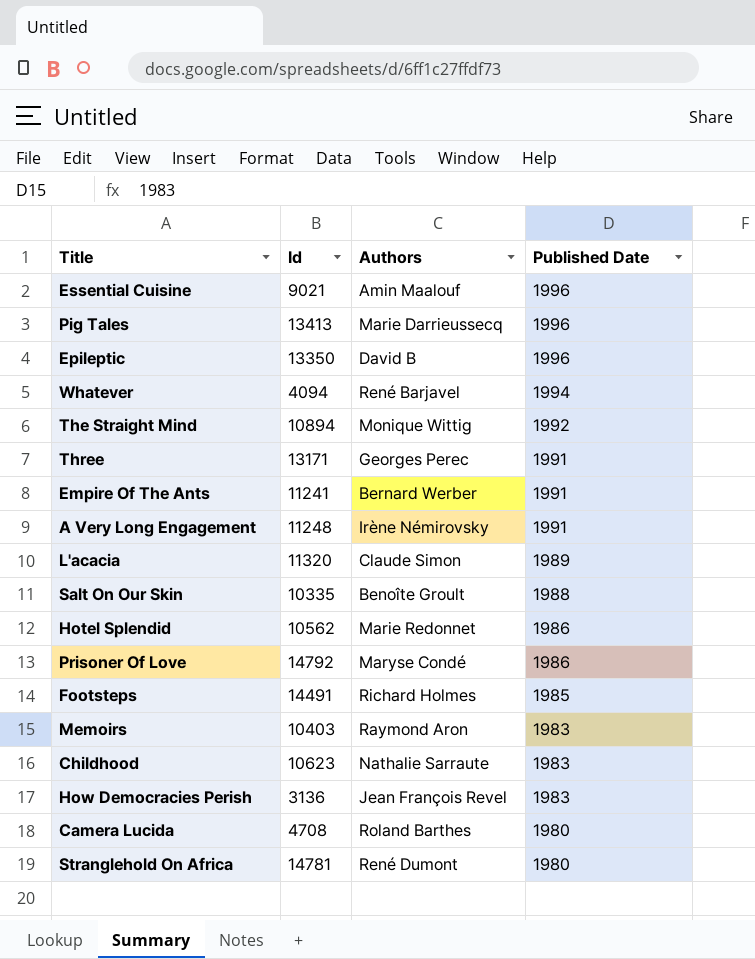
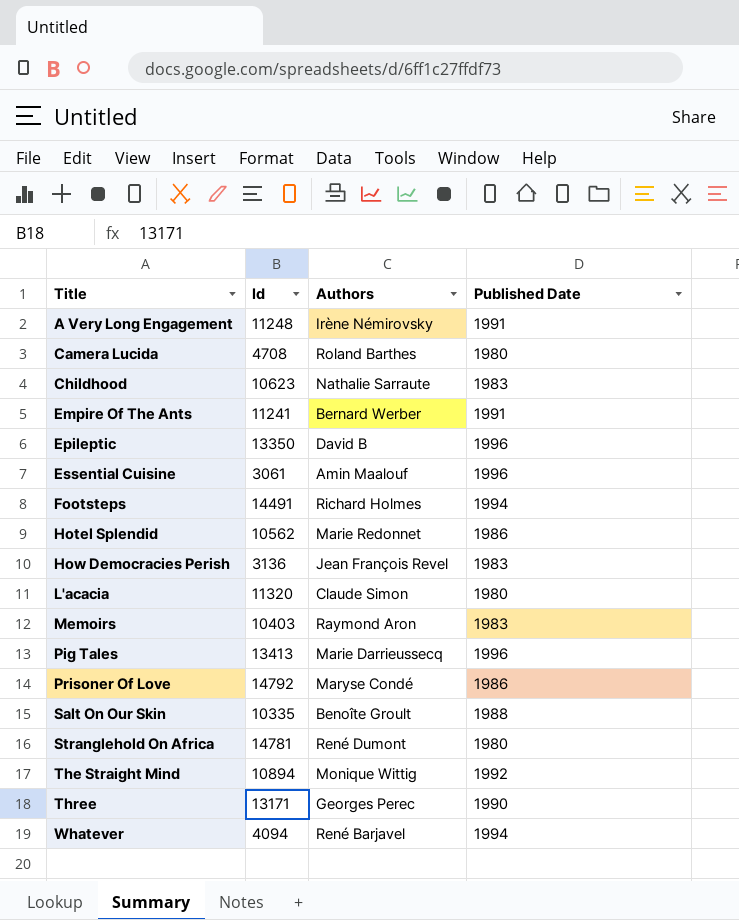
row order: Published Date descending -> Title ascending
Essential Cuisine | Id: 9021 -> 3061
Footsteps | Published Date: 1985 -> 1994
L'acacia | Published Date: 1989 -> 1980
Three | Published Date: 1991 -> 1990

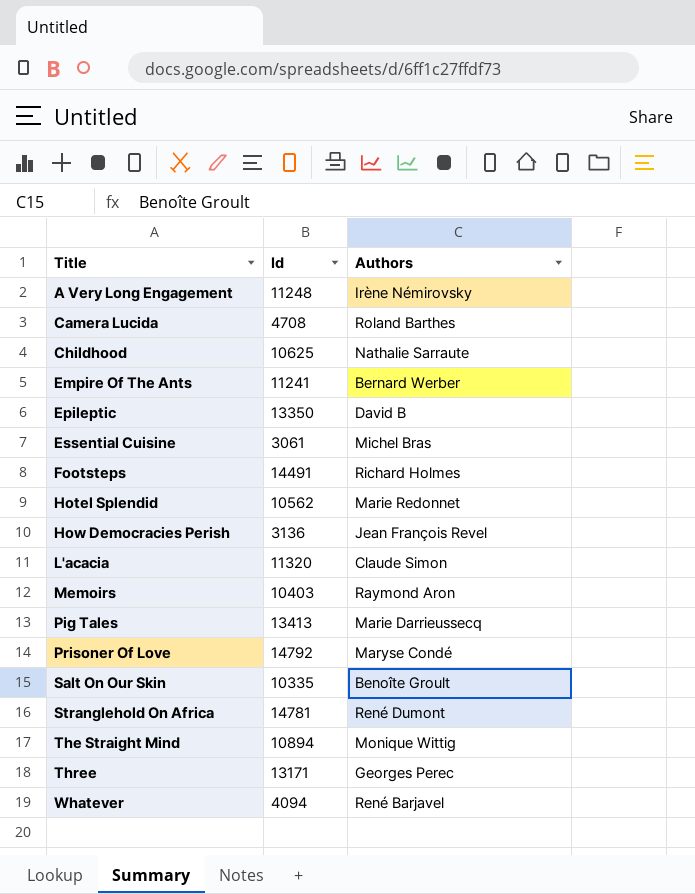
column Published Date | position: 4 -> none
Childhood | Id: 10623 -> 10625
Essential Cuisine | Authors: Amin Maalouf -> Michel Bras

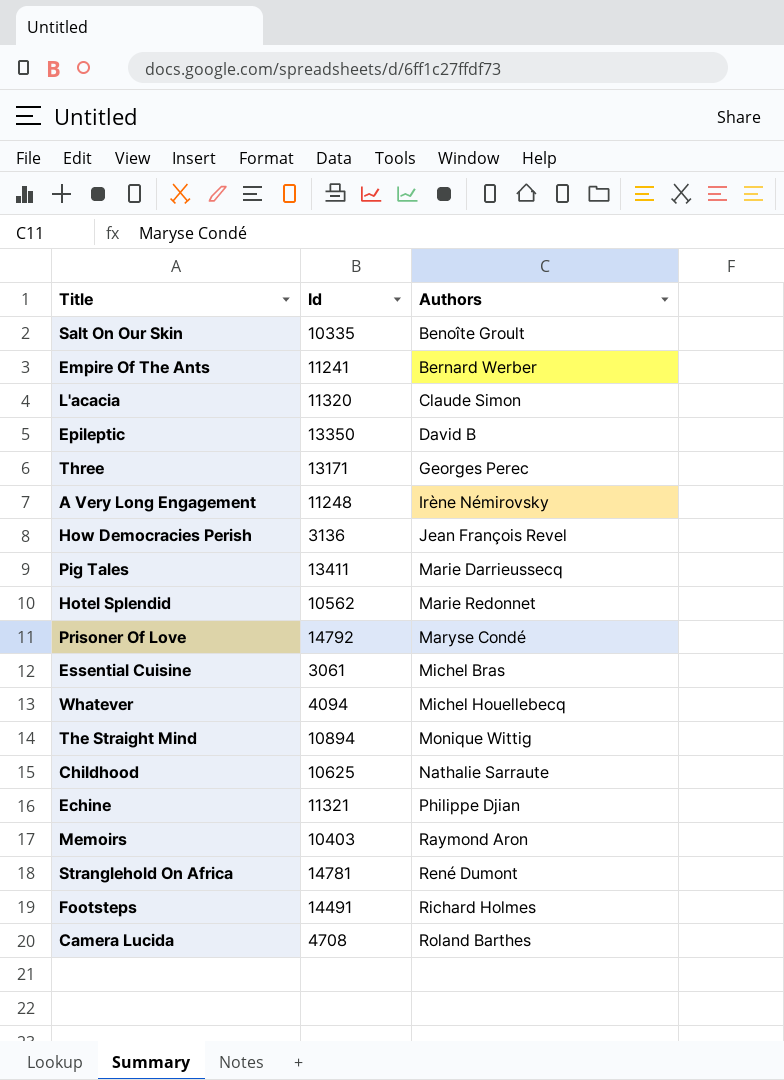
row order: Title ascending -> Authors ascending
Pig Tales | Id: 13413 -> 13411
Whatever | Authors: René Barjavel -> Michel Houellebecq
row Echine: none -> 11321 | Philippe Djian

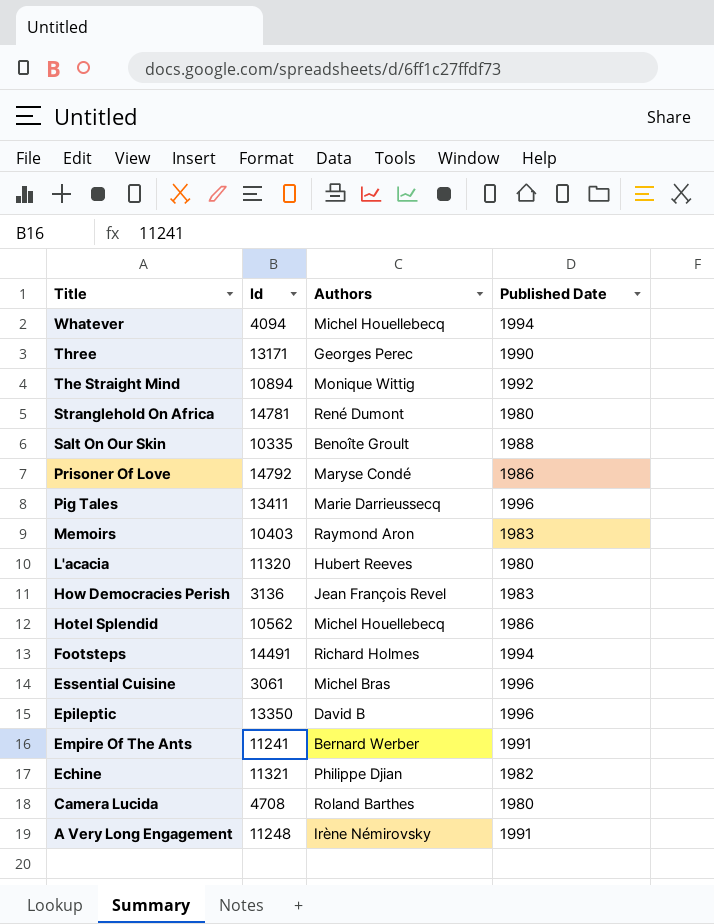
row order: Authors ascending -> Title descending
column Published Date | position: none -> 4
row Childhood: 10625 | Nathalie Sarraute -> none
L'acacia | Authors: Claude Simon -> Hubert Reeves
Hotel Splendid | Authors: Marie Redonnet -> Michel Houellebecq

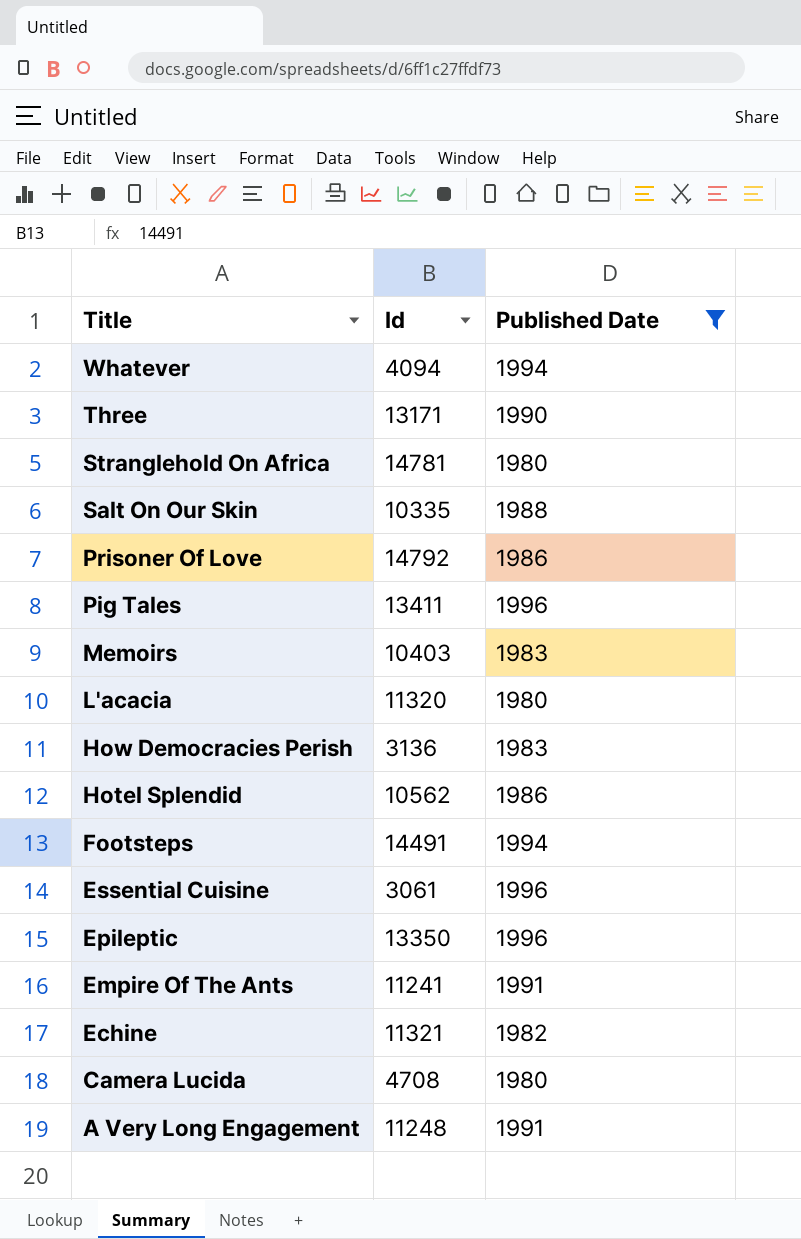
filter: none -> Published Date != 1992
column Authors | position: 3 -> none

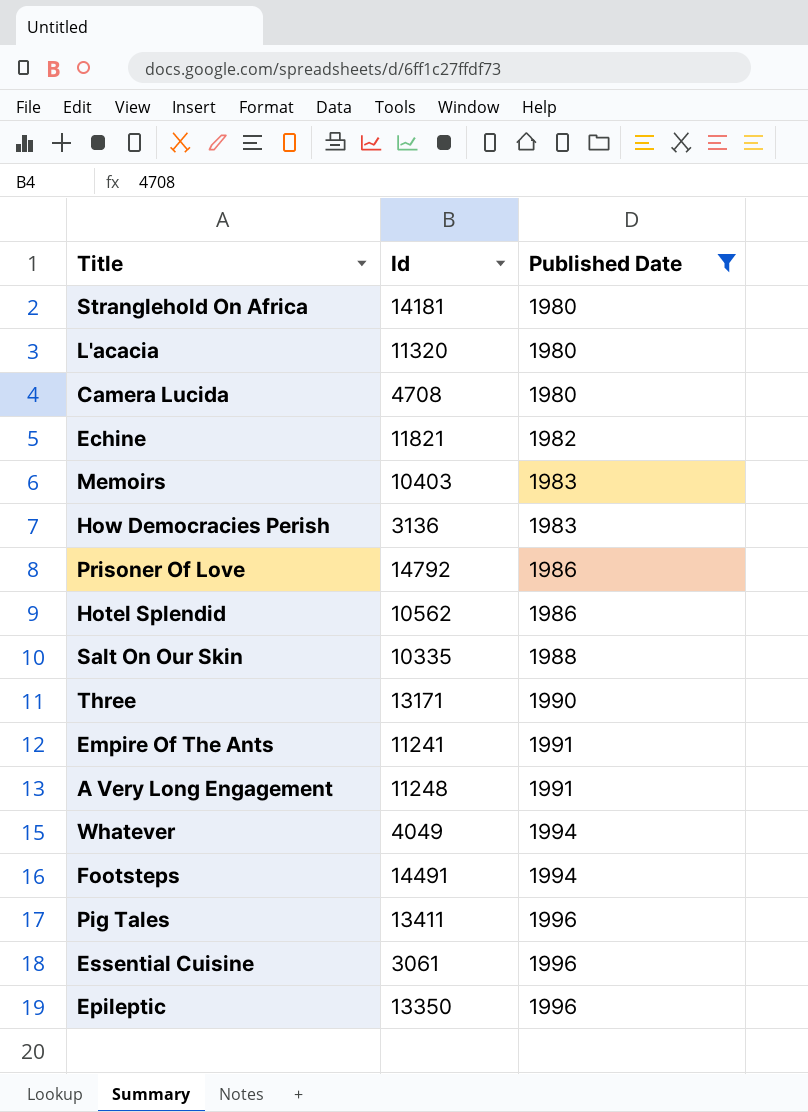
row order: Title descending -> Published Date ascending
Stranglehold On Africa | Id: 14781 -> 14181
Echine | Id: 11321 -> 11821
Whatever | Id: 4094 -> 4049

